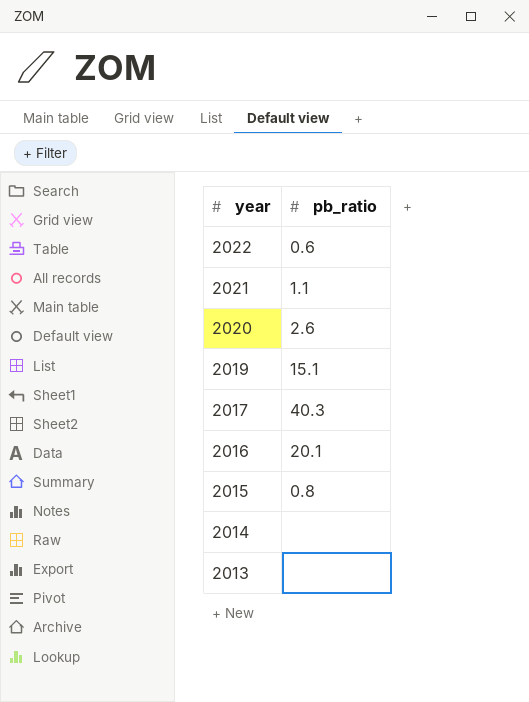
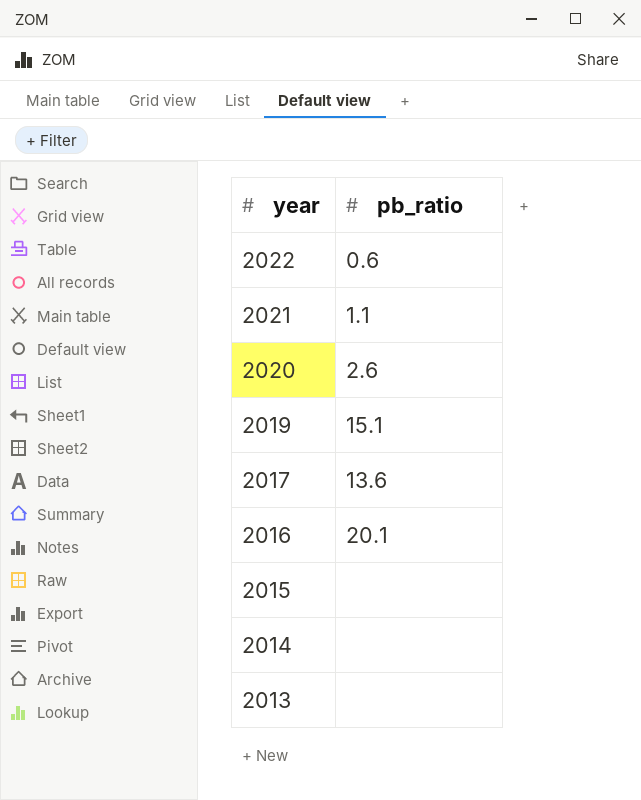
2017 | pb_ratio: 40.3 -> 13.6
2015 | pb_ratio: 0.8 -> none

